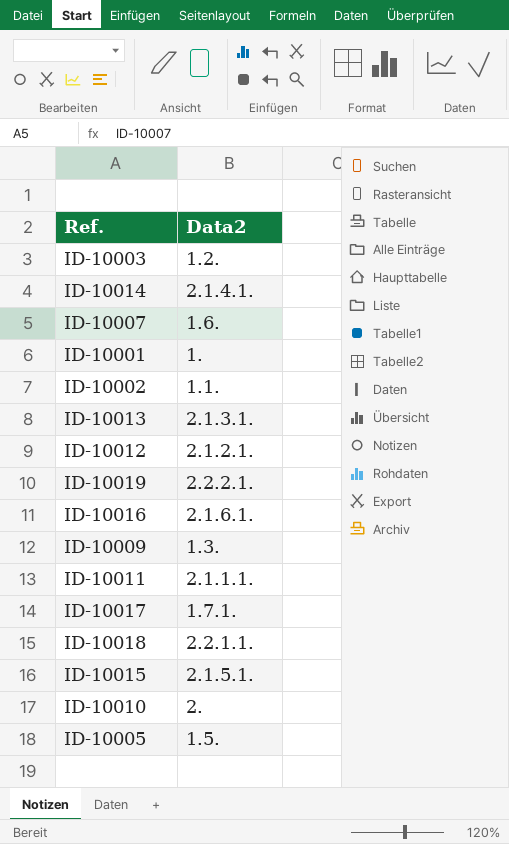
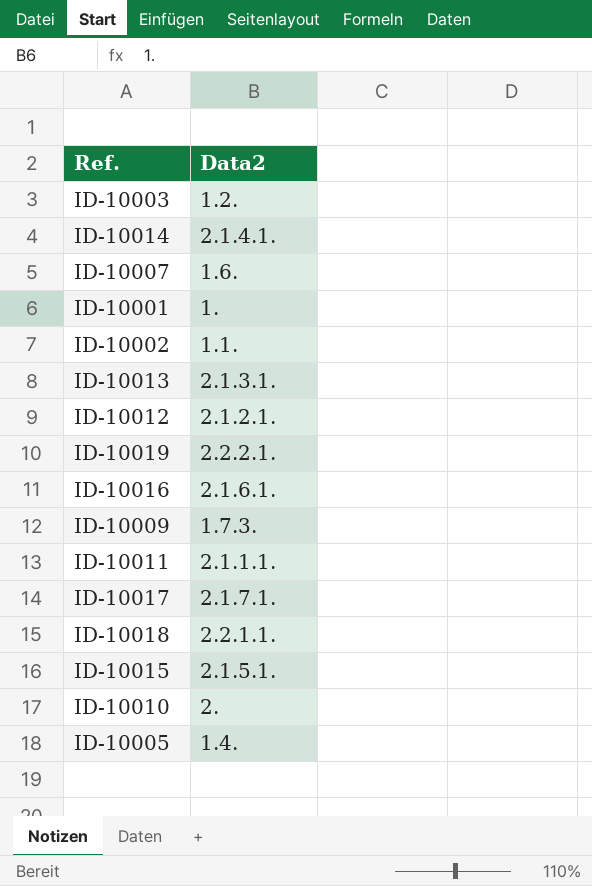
ID-10009 | Data2: 1.3. -> 1.7.3.
ID-10017 | Data2: 1.7.1. -> 2.1.7.1.
ID-10005 | Data2: 1.5. -> 1.4.

